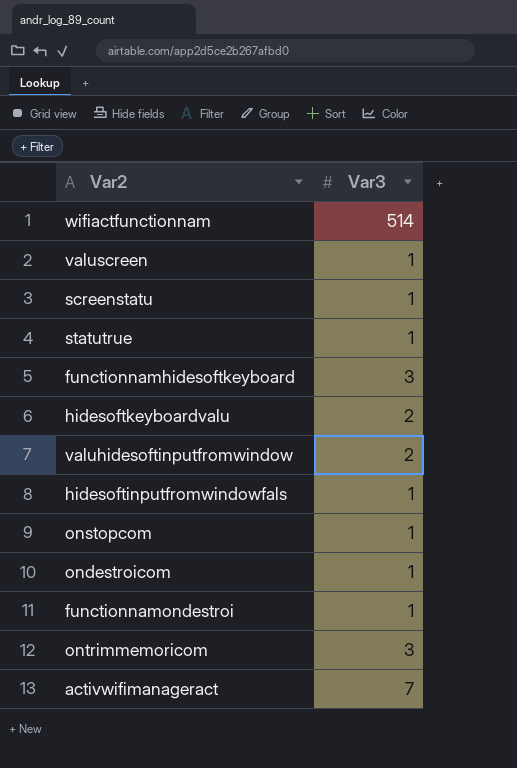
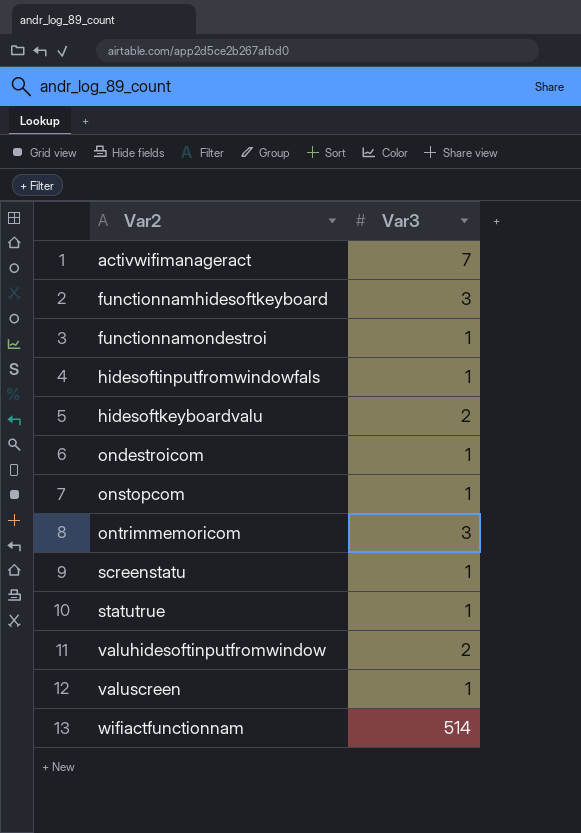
row order: none -> Var2 ascending

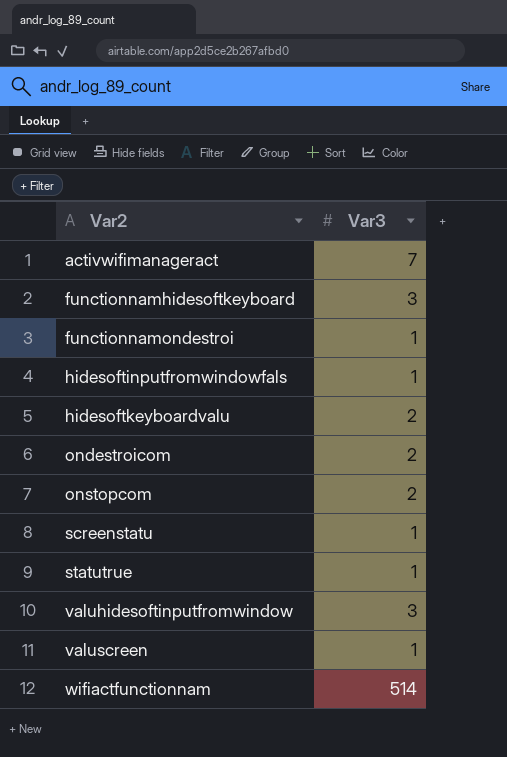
row ontrimmemoricom: 3 -> none
ondestroicom | Var3: 1 -> 2
onstopcom | Var3: 1 -> 2
valuhidesoftinputfromwindow | Var3: 2 -> 3

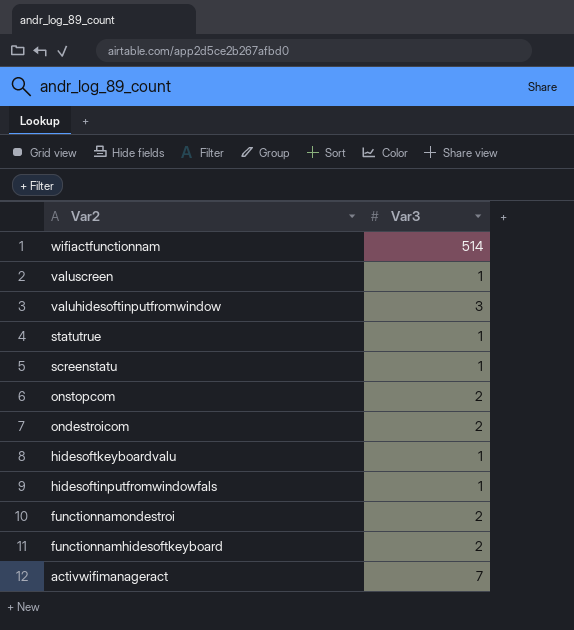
row order: Var2 ascending -> Var2 descending
hidesoftkeyboardvalu | Var3: 2 -> 1
functionnamondestroi | Var3: 1 -> 2
functionnamhidesoftkeyboard | Var3: 3 -> 2

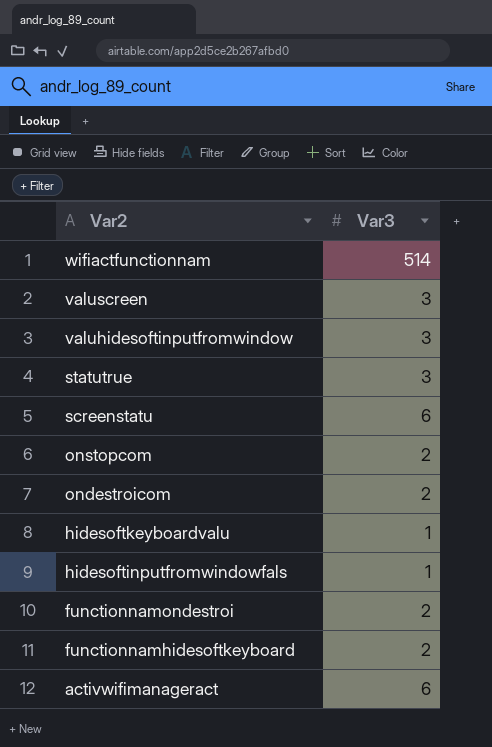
valuscreen | Var3: 1 -> 3
statutrue | Var3: 1 -> 3
screenstatu | Var3: 1 -> 6
activwifimanageract | Var3: 7 -> 6

